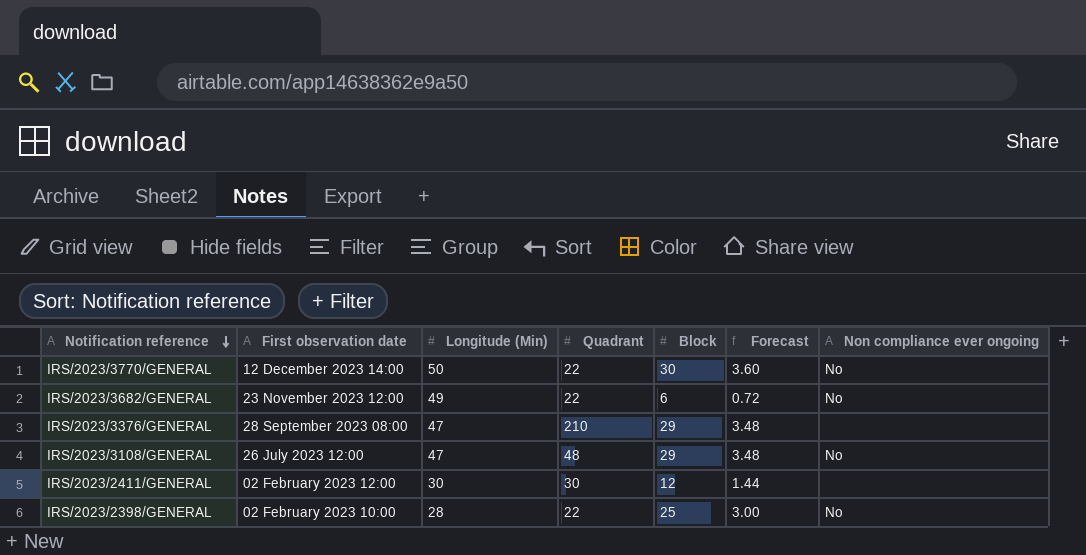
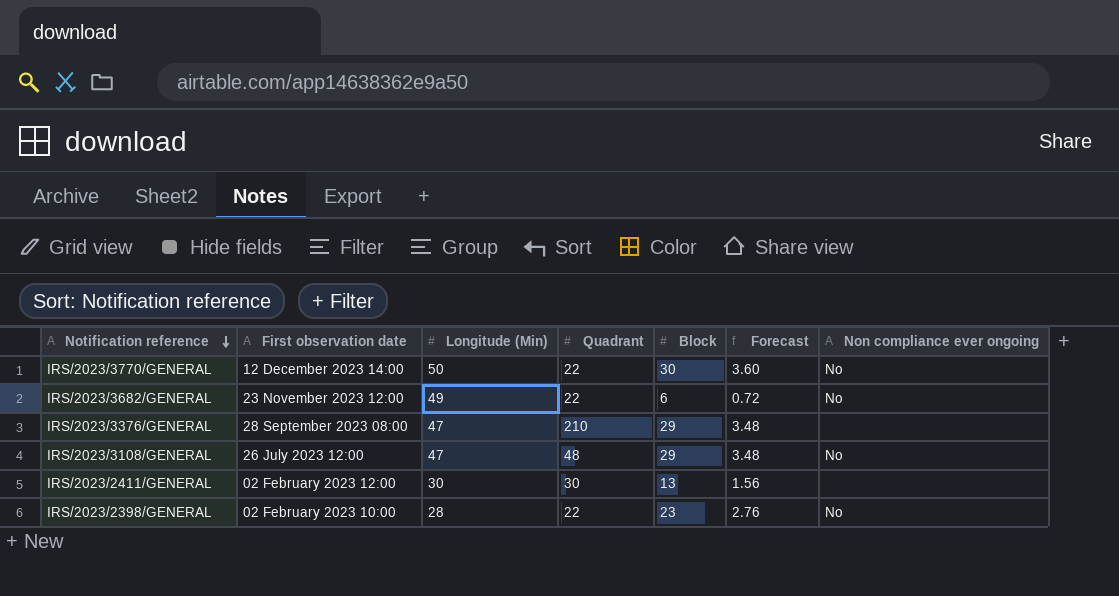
IRS/2023/2411/GENERAL | Block: 12 -> 13
IRS/2023/2411/GENERAL | Forecast: 1.44 -> 1.56
IRS/2023/2398/GENERAL | Block: 25 -> 23
IRS/2023/2398/GENERAL | Forecast: 3.00 -> 2.76

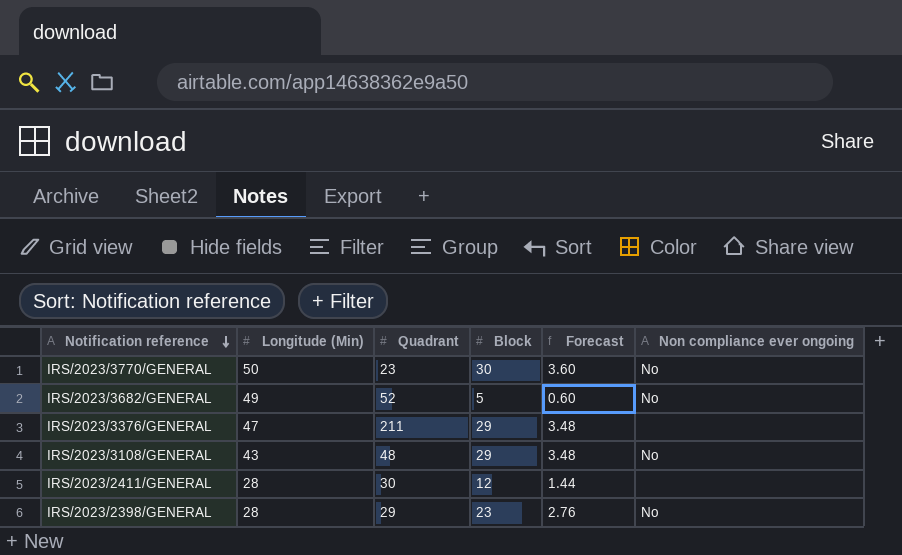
column First observation date | position: 2 -> none
IRS/2023/3770/GENERAL | Quadrant: 22 -> 23
IRS/2023/3682/GENERAL | Quadrant: 22 -> 52
IRS/2023/3682/GENERAL | Block: 6 -> 5
IRS/2023/3682/GENERAL | Forecast: 0.72 -> 0.60
IRS/2023/3376/GENERAL | Quadrant: 210 -> 211
IRS/2023/3108/GENERAL | Longitude (Min): 47 -> 43
IRS/2023/2411/GENERAL | Longitude (Min): 30 -> 28
IRS/2023/2411/GENERAL | Block: 13 -> 12
IRS/2023/2411/GENERAL | Forecast: 1.56 -> 1.44
IRS/2023/2398/GENERAL | Quadrant: 22 -> 29

